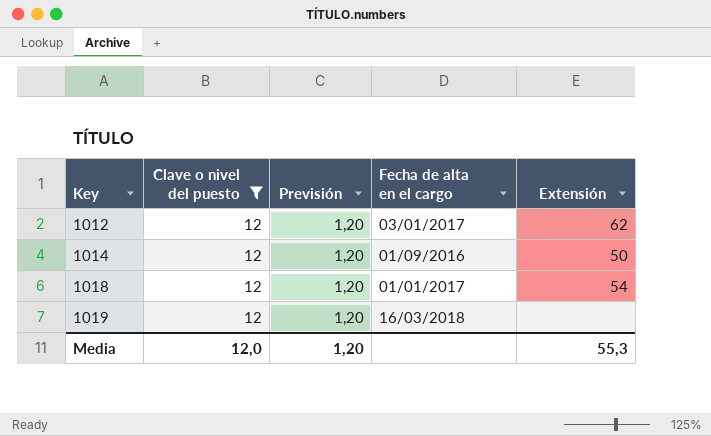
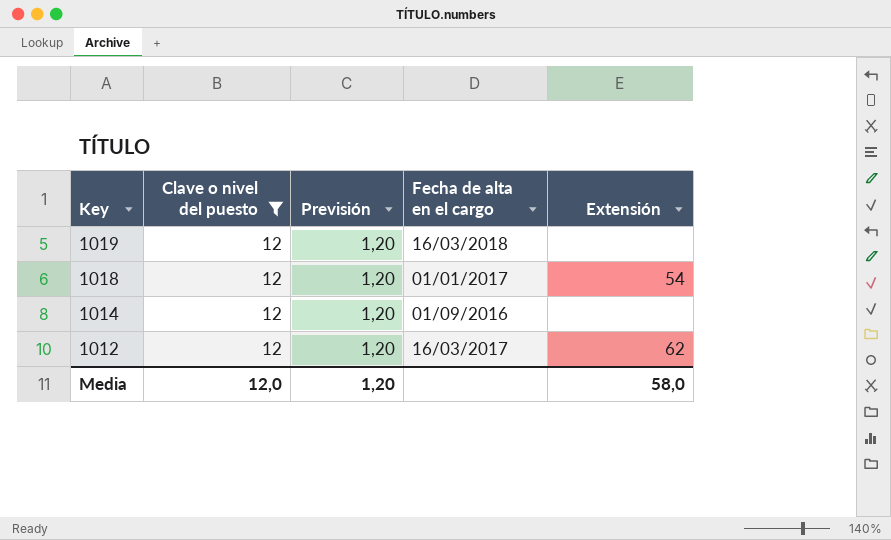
row order: Key ascending -> Key descending
1014 | Extensión: 50 -> none
1012 | Fecha de alta en el cargo: 03/01/2017 -> 16/03/2017
Media | Extensión: 55,3 -> 58,0

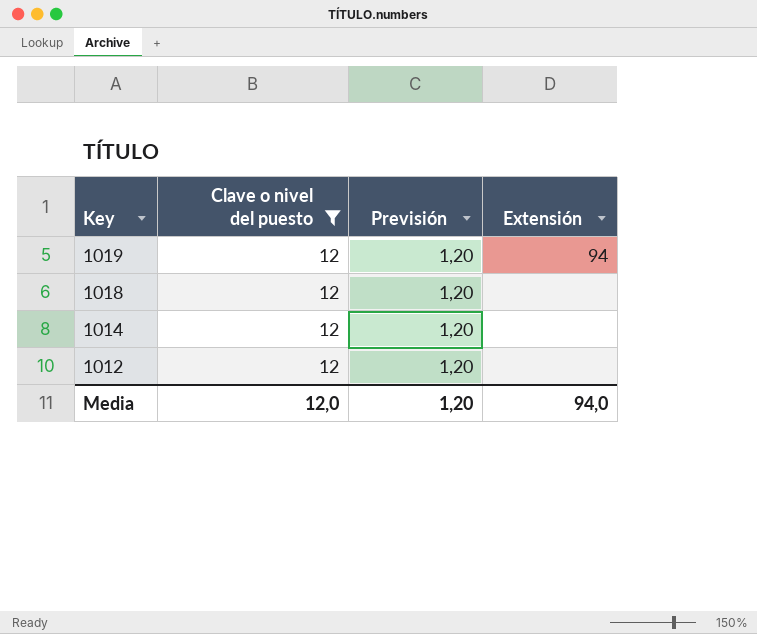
column Fecha de alta en el cargo | position: 4 -> none
1019 | Extensión: none -> 94
1018 | Extensión: 54 -> none
1012 | Extensión: 62 -> none
Media | Extensión: 58,0 -> 94,0

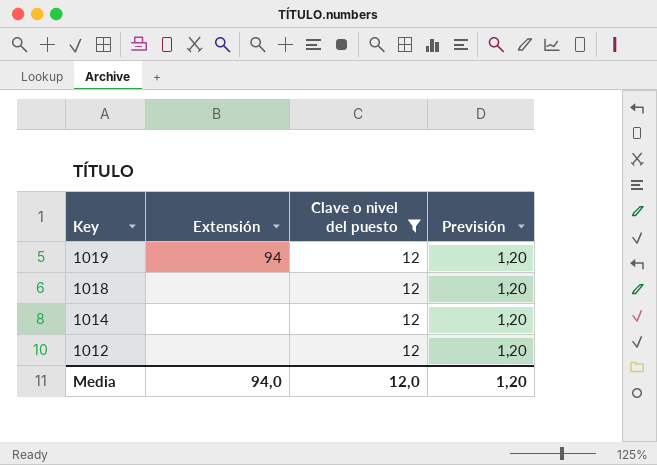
column Extensión | position: 4 -> 2

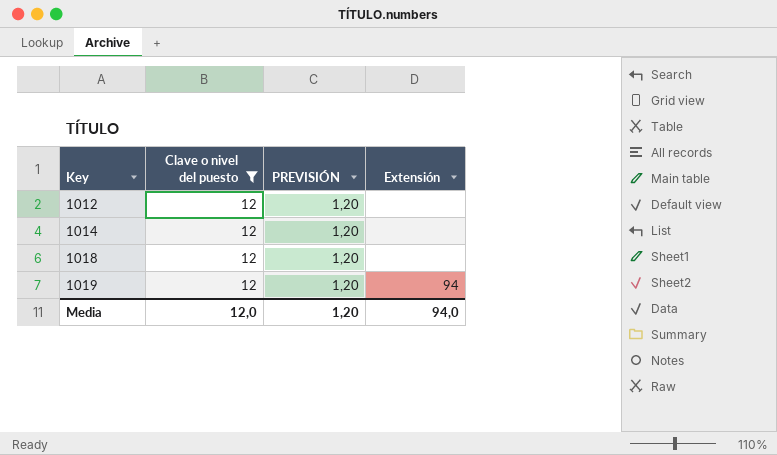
row order: Key descending -> Key ascending
column name: Previsión -> PREVISIÓN
column Extensión | position: 2 -> 4

